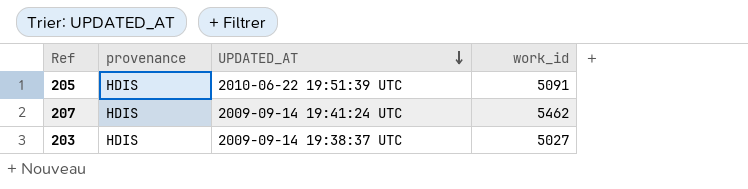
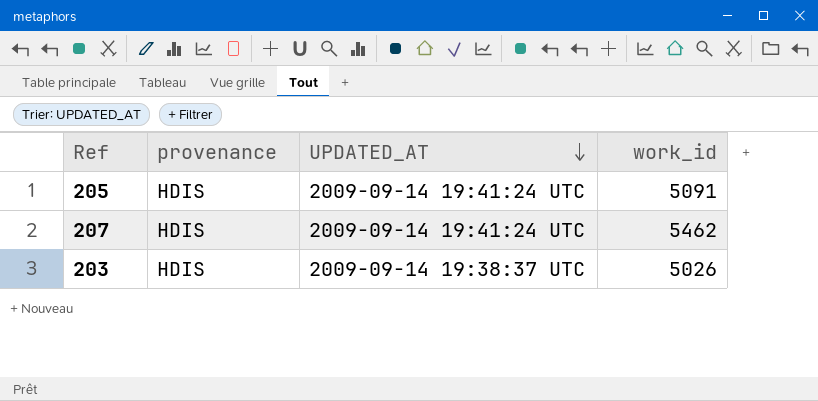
205 | UPDATED_AT: 2010-06-22 19:51:39 UTC -> 2009-09-14 19:41:24 UTC
203 | work_id: 5027 -> 5026

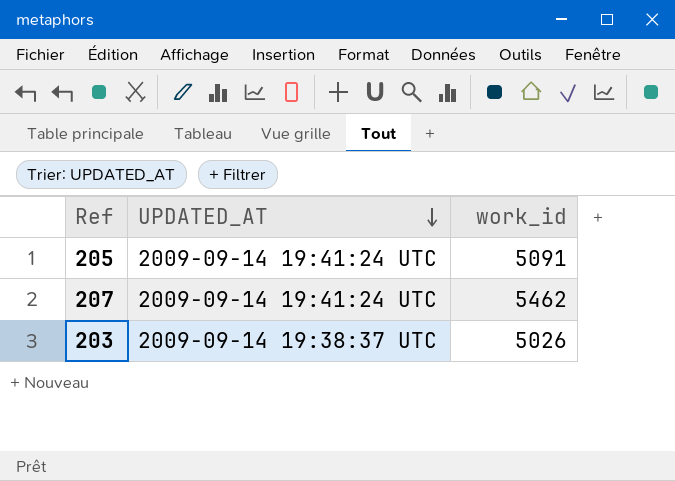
column provenance | position: 2 -> none

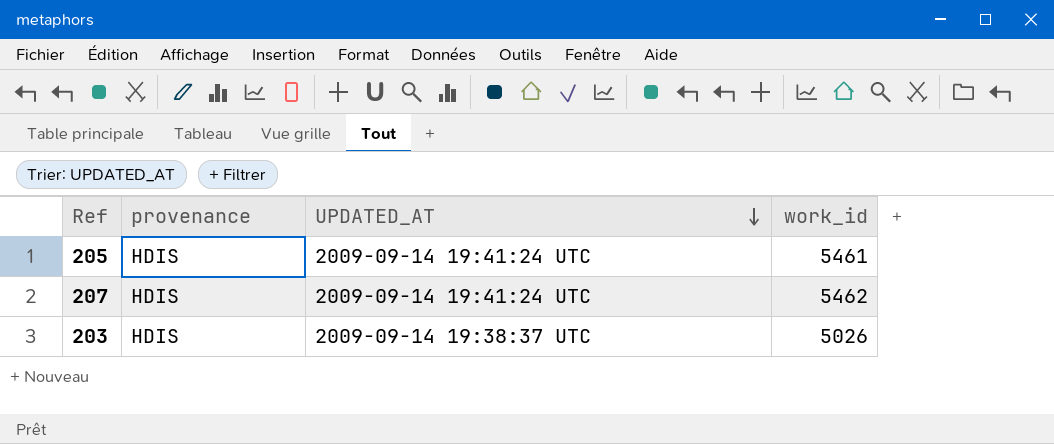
column provenance | position: none -> 2
205 | work_id: 5091 -> 5461

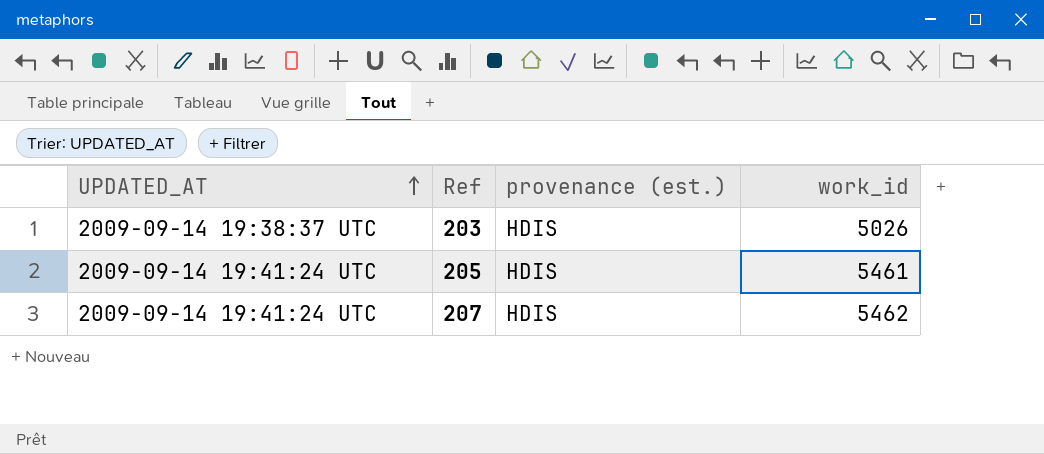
row order: UPDATED_AT descending -> UPDATED_AT ascending
column UPDATED_AT | position: 3 -> 1
column name: provenance -> provenance (est.)

